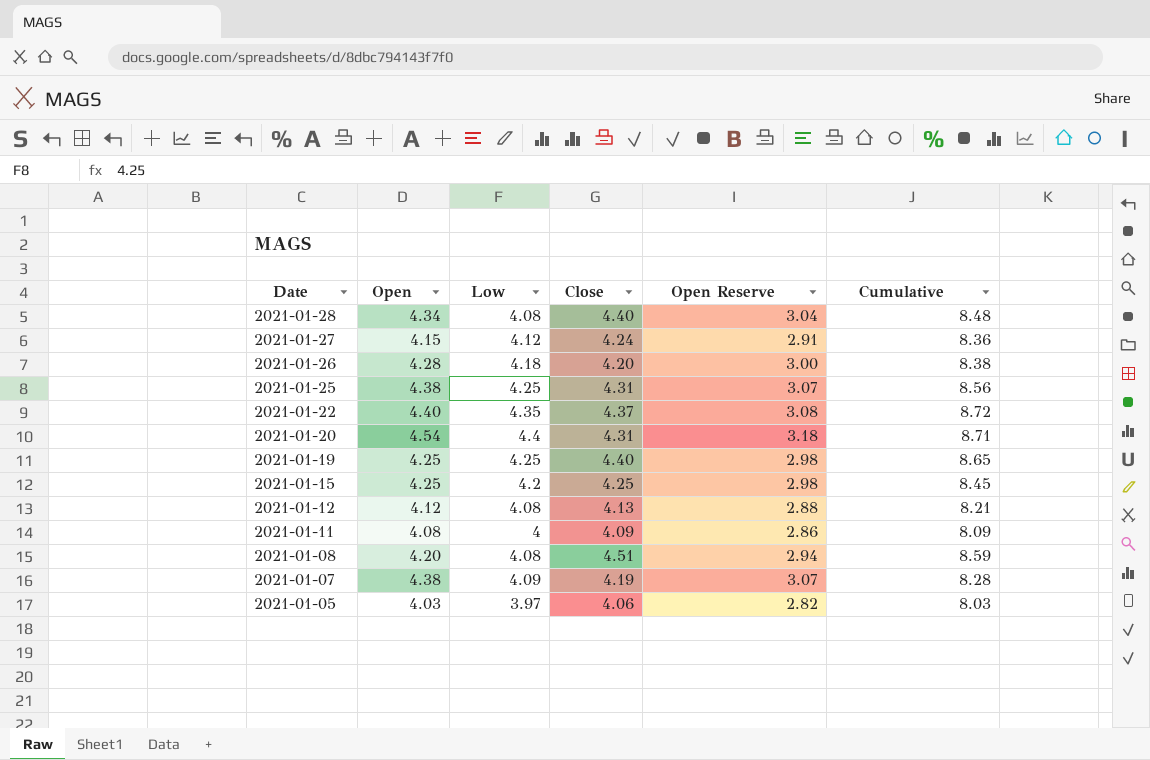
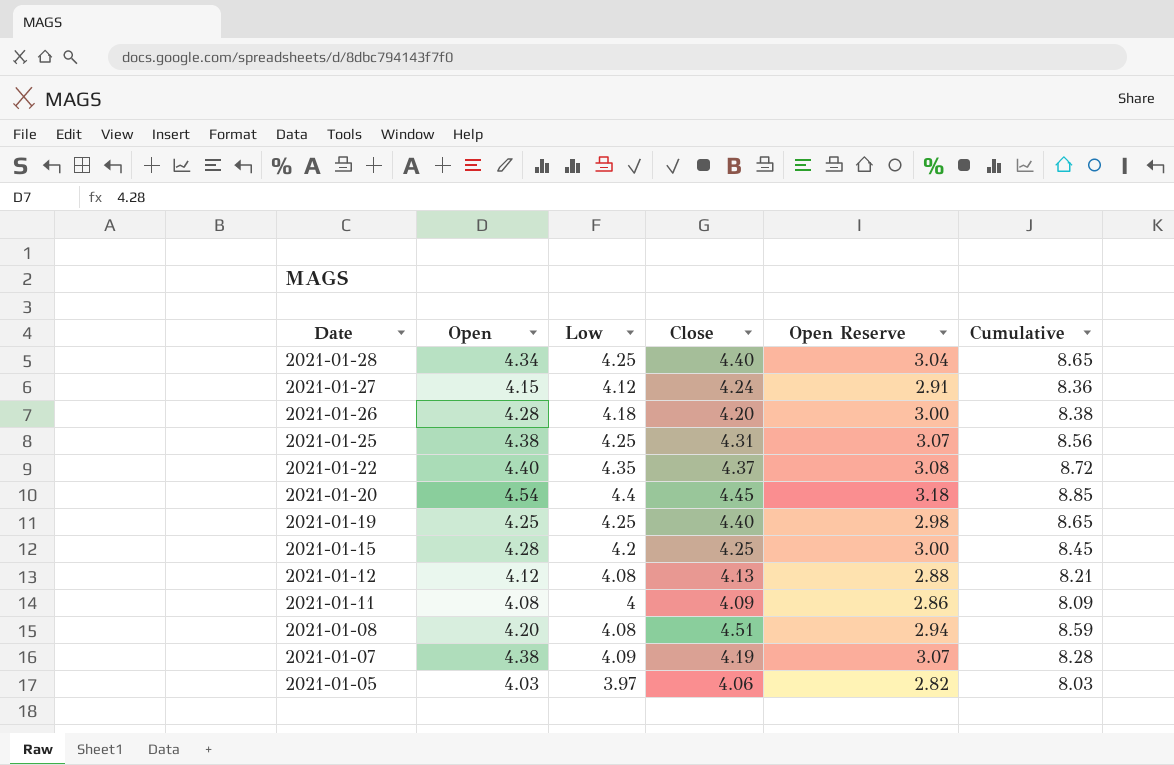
2021-01-28 | Low: 4.08 -> 4.25
2021-01-28 | Cumulative: 8.48 -> 8.65
2021-01-20 | Close: 4.31 -> 4.45
2021-01-20 | Cumulative: 8.71 -> 8.85
2021-01-15 | Open: 4.25 -> 4.28
2021-01-15 | Open Reserve: 2.98 -> 3.00

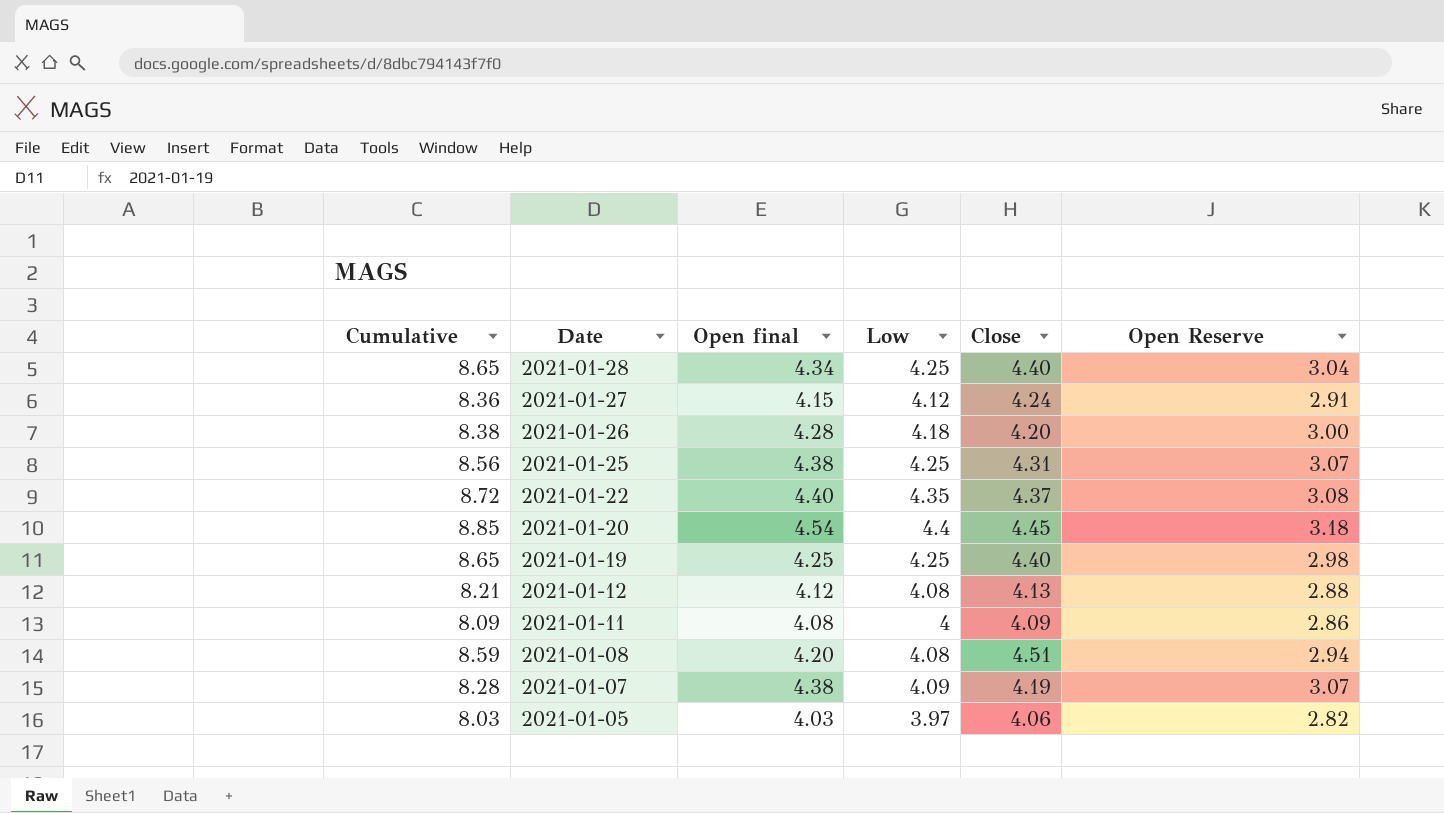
column Cumulative | position: 6 -> 1
column name: Open -> Open final
row 2021-01-15: 4.28 | 4.2 | 4.25 | 3.00 | 8.45 -> none

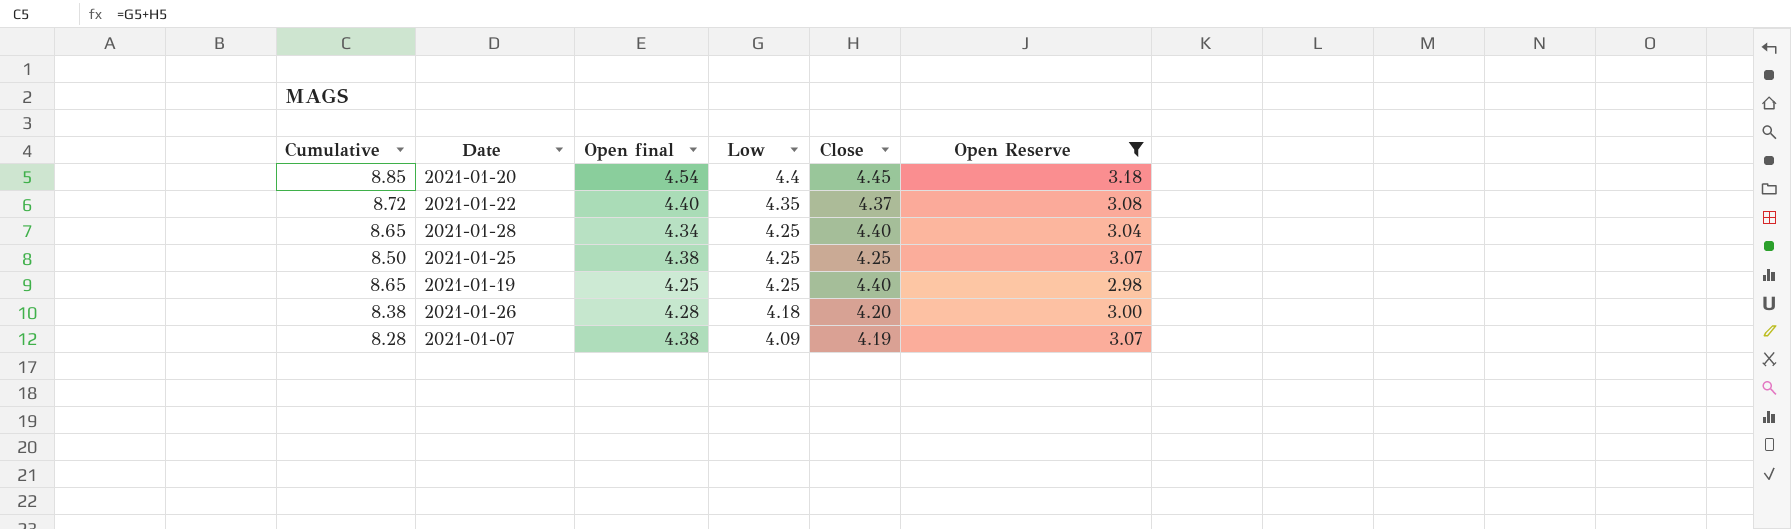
filter: none -> Open Reserve >= 2.98
row order: Date descending -> Low descending
2021-01-25 | Cumulative: 8.56 -> 8.50
2021-01-25 | Close: 4.31 -> 4.25

